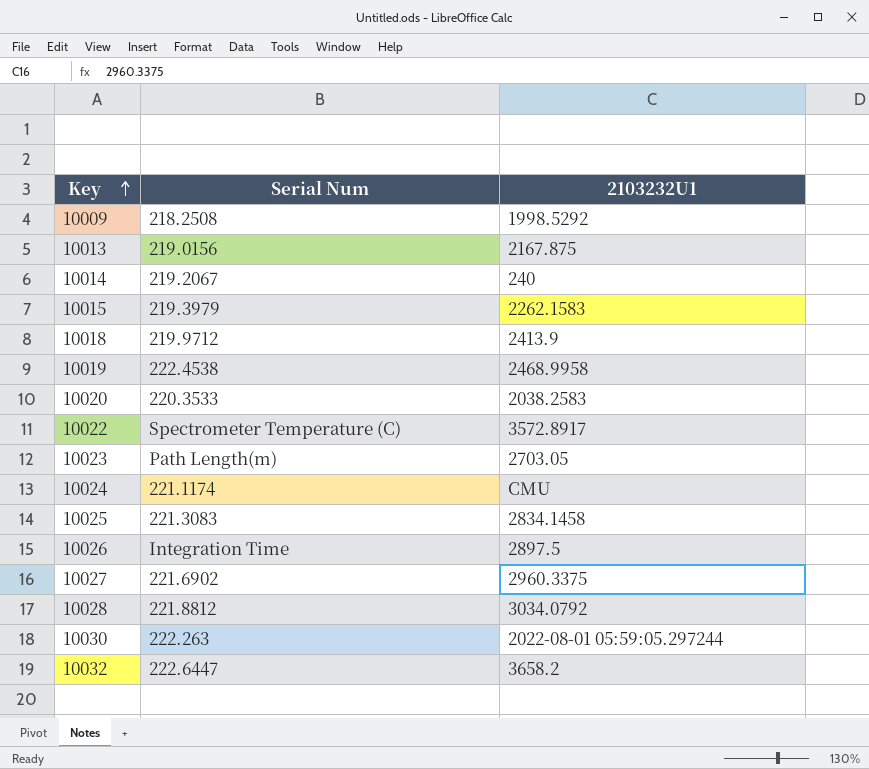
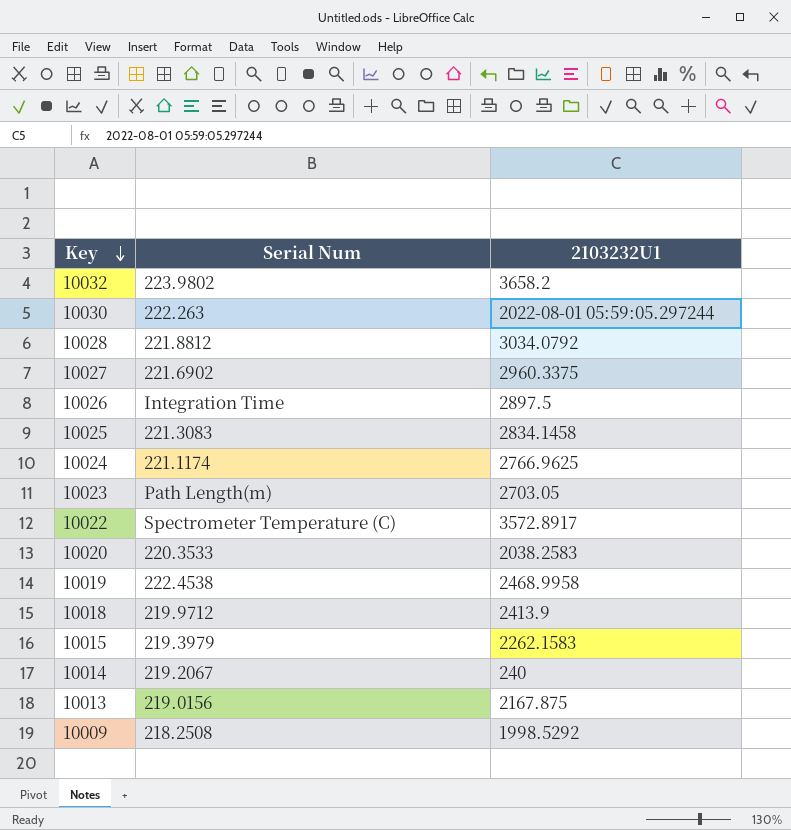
row order: Key ascending -> Key descending
10032 | Serial Num: 222.6447 -> 223.9802
10024 | 2103232U1: CMU -> 2766.9625

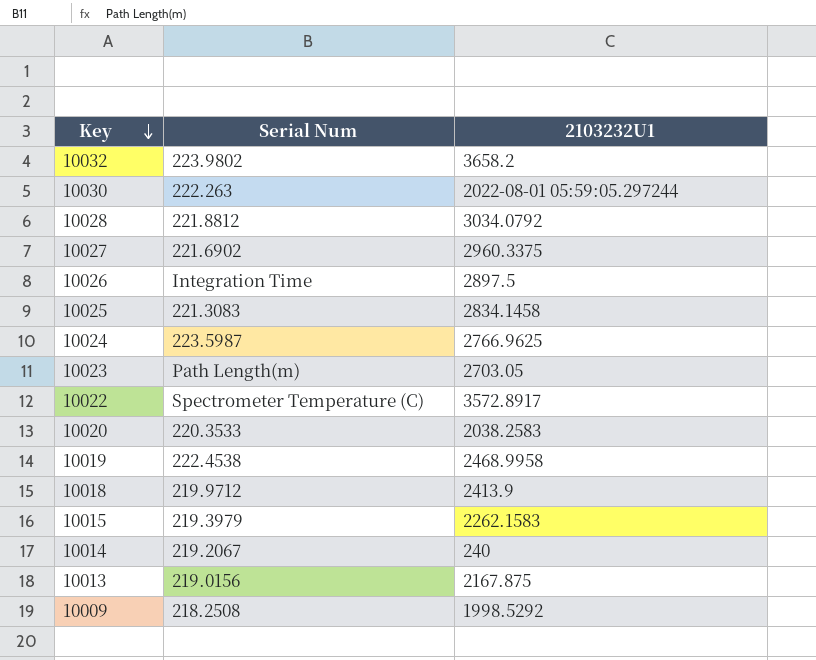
10024 | Serial Num: 221.1174 -> 223.5987

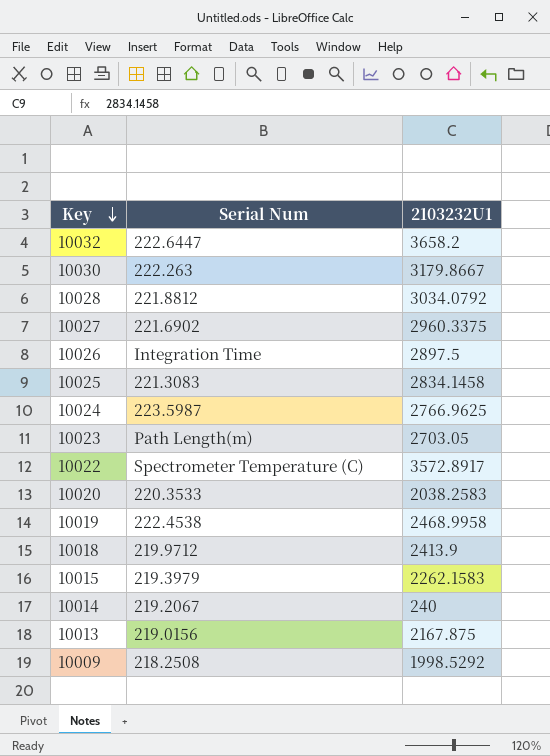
10032 | Serial Num: 223.9802 -> 222.6447
10030 | 2103232U1: 2022-08-01 05:59:05.297244 -> 3179.8667

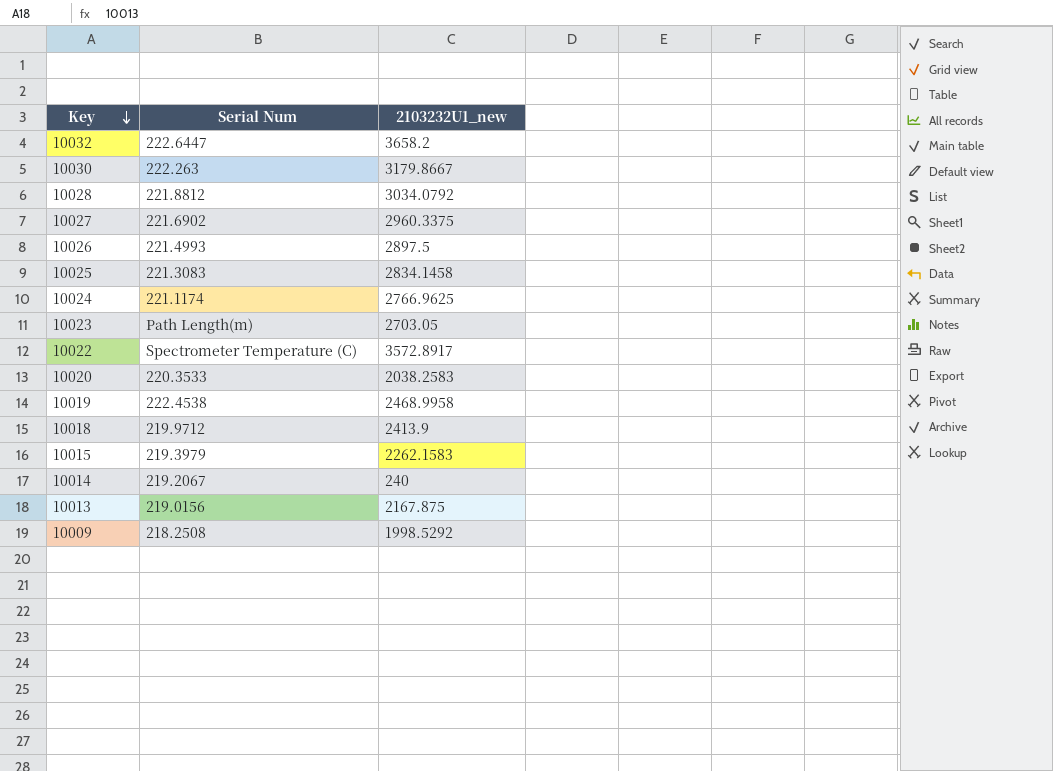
column name: 2103232U1 -> 2103232U1_new
10026 | Serial Num: Integration Time -> 221.4993
10024 | Serial Num: 223.5987 -> 221.1174

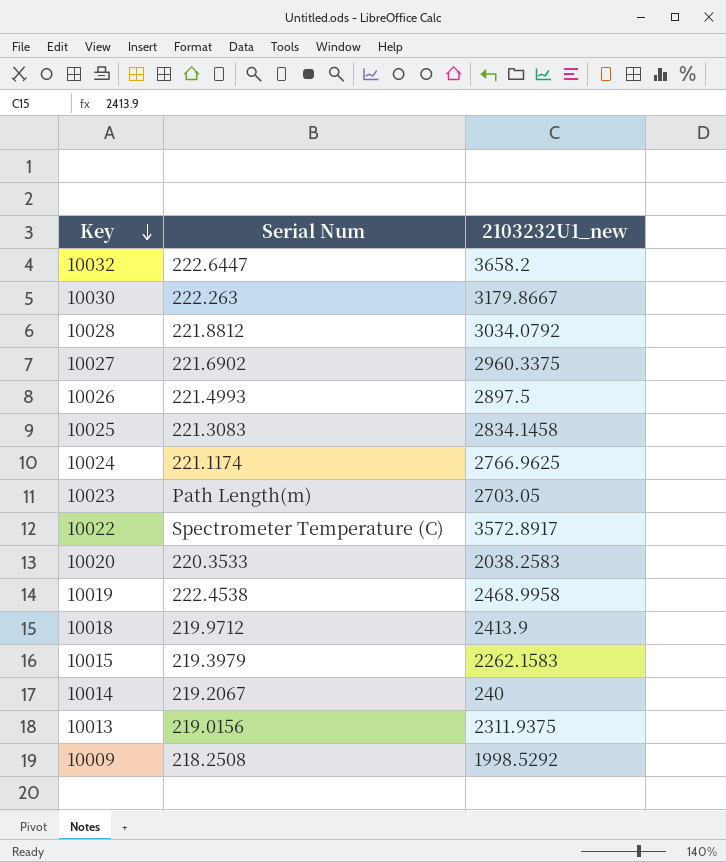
10013 | 2103232U1_new: 2167.875 -> 2311.9375

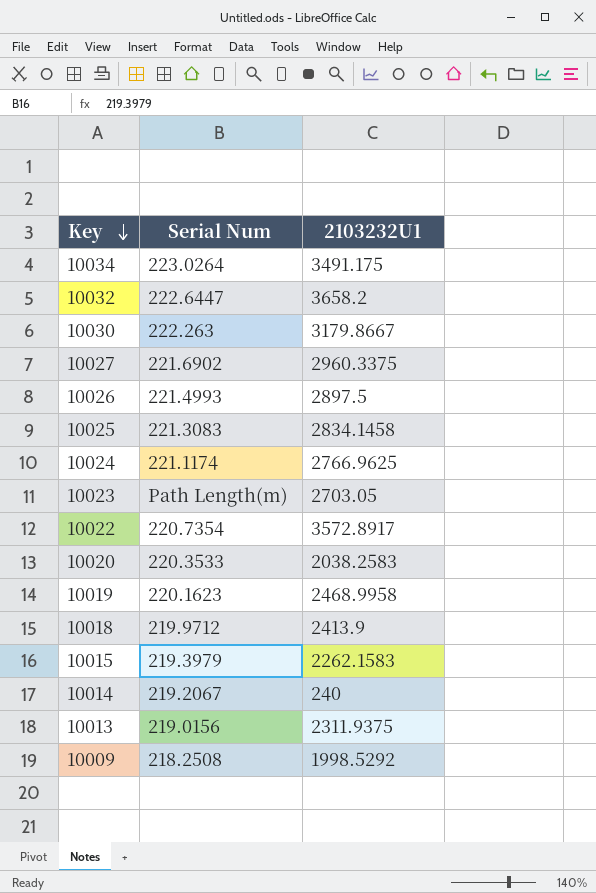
column name: 2103232U1_new -> 2103232U1
row 10028: 221.8812 | 3034.0792 -> none
row 10034: none -> 223.0264 | 3491.175
10022 | Serial Num: Spectrometer Temperature (C) -> 220.7354
10019 | Serial Num: 222.4538 -> 220.1623

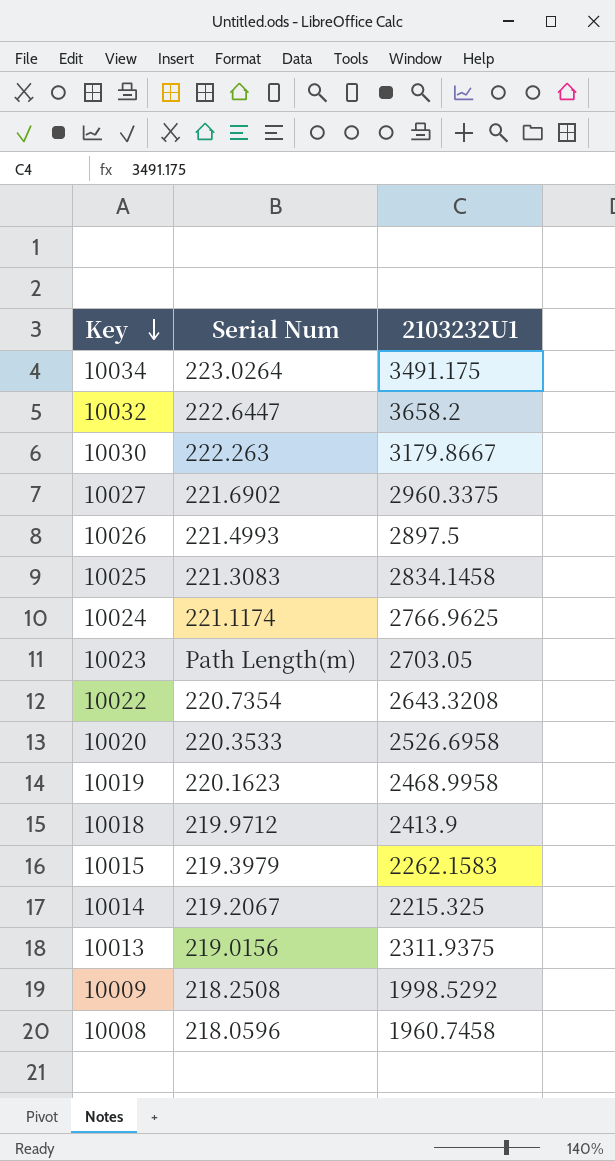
10022 | 2103232U1: 3572.8917 -> 2643.3208
10020 | 2103232U1: 2038.2583 -> 2526.6958
10014 | 2103232U1: 240 -> 2215.325
row 10008: none -> 218.0596 | 1960.7458

